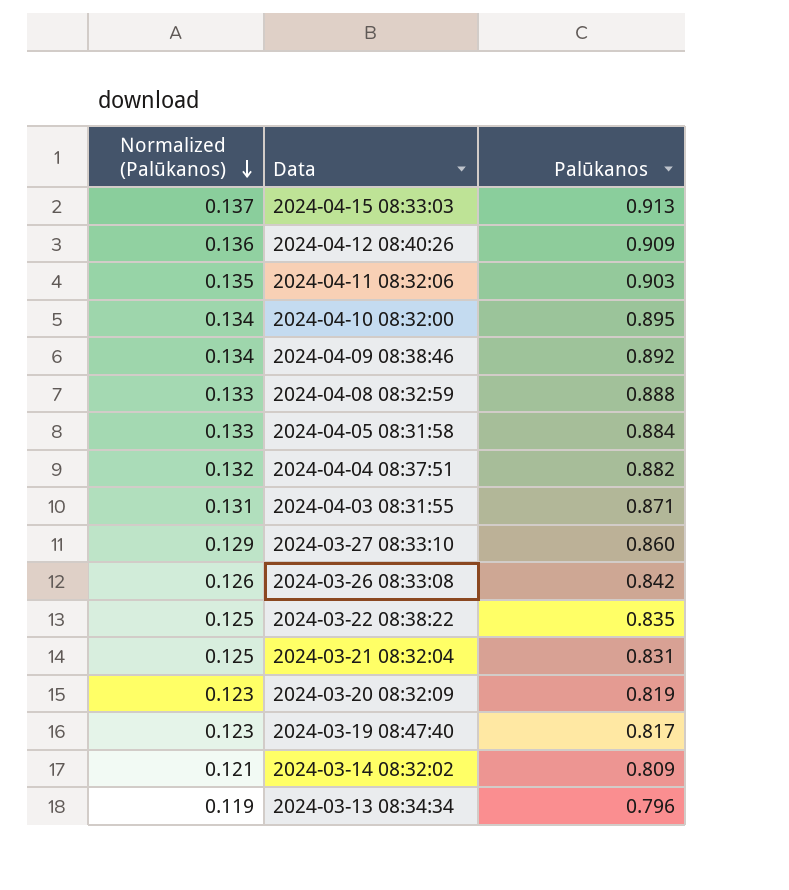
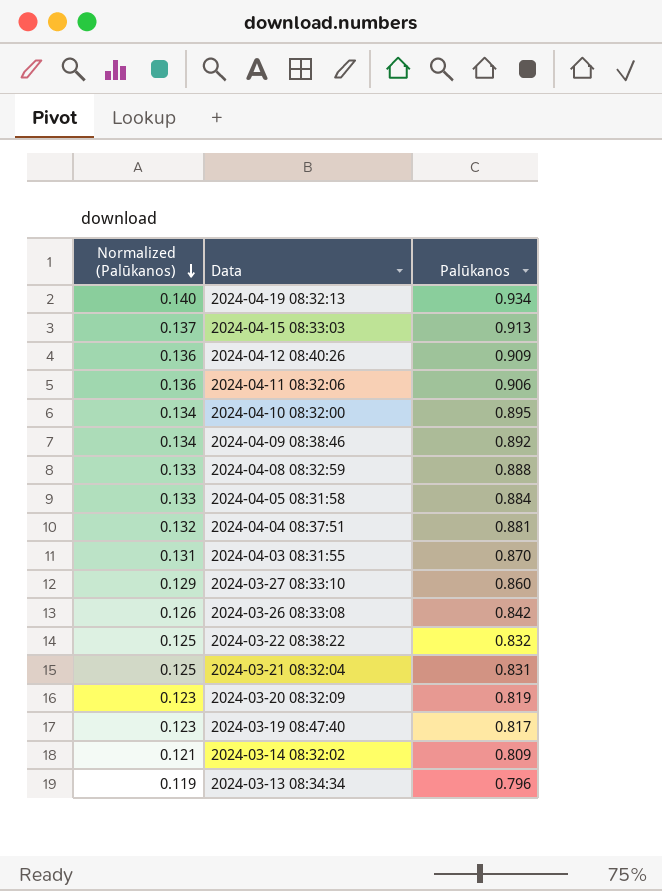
row 2024-04-19 08:32:13: none -> 0.140 | 0.934
2024-04-11 08:32:06 | Normalized (Palūkanos): 0.135 -> 0.136
2024-04-11 08:32:06 | Palūkanos: 0.903 -> 0.906
2024-04-04 08:37:51 | Palūkanos: 0.882 -> 0.881
2024-04-03 08:31:55 | Palūkanos: 0.871 -> 0.870
2024-03-22 08:38:22 | Palūkanos: 0.835 -> 0.832

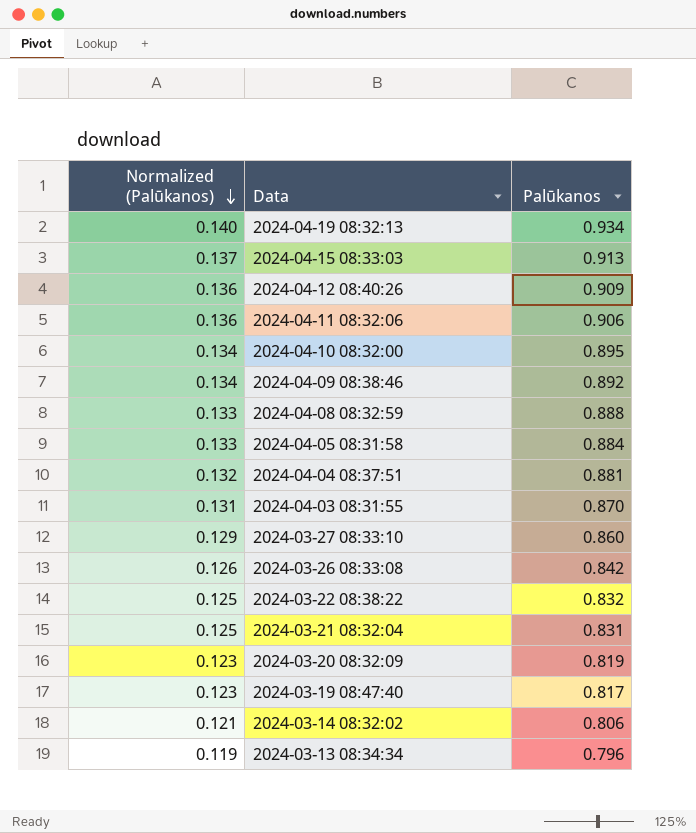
2024-03-14 08:32:02 | Palūkanos: 0.809 -> 0.806

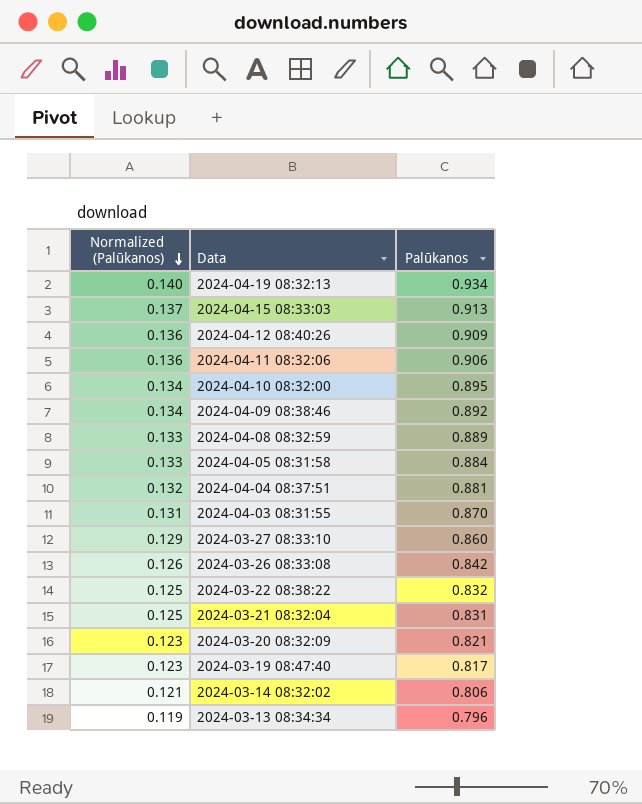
2024-04-08 08:32:59 | Palūkanos: 0.888 -> 0.889
2024-03-20 08:32:09 | Palūkanos: 0.819 -> 0.821

